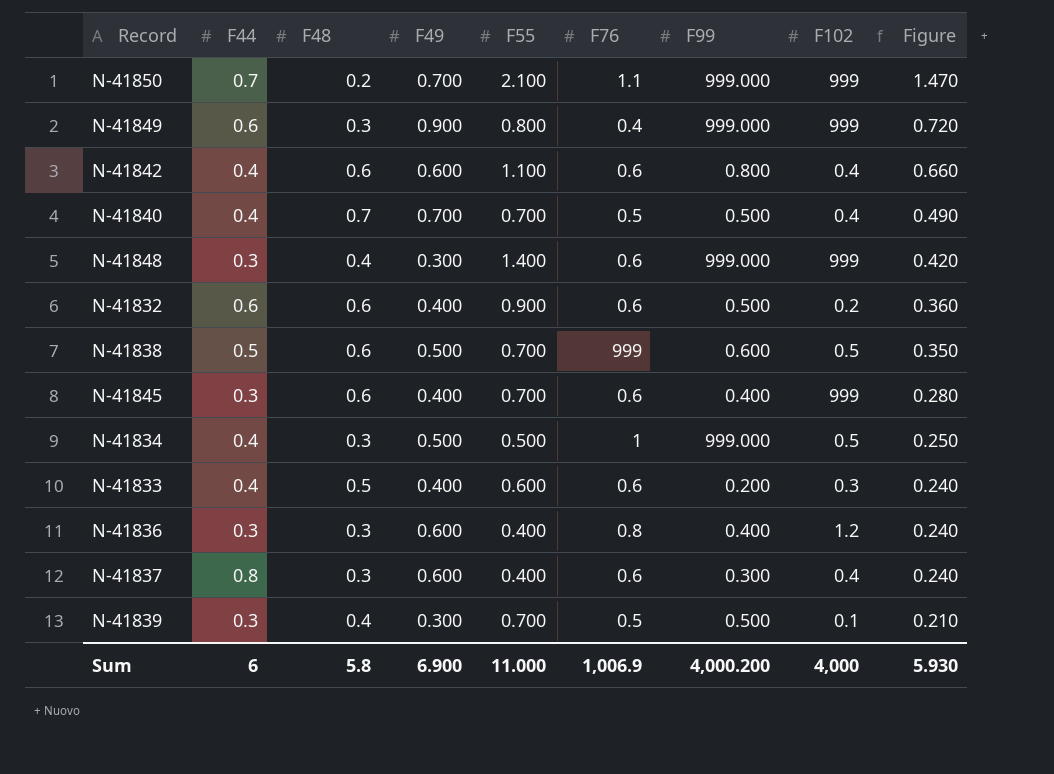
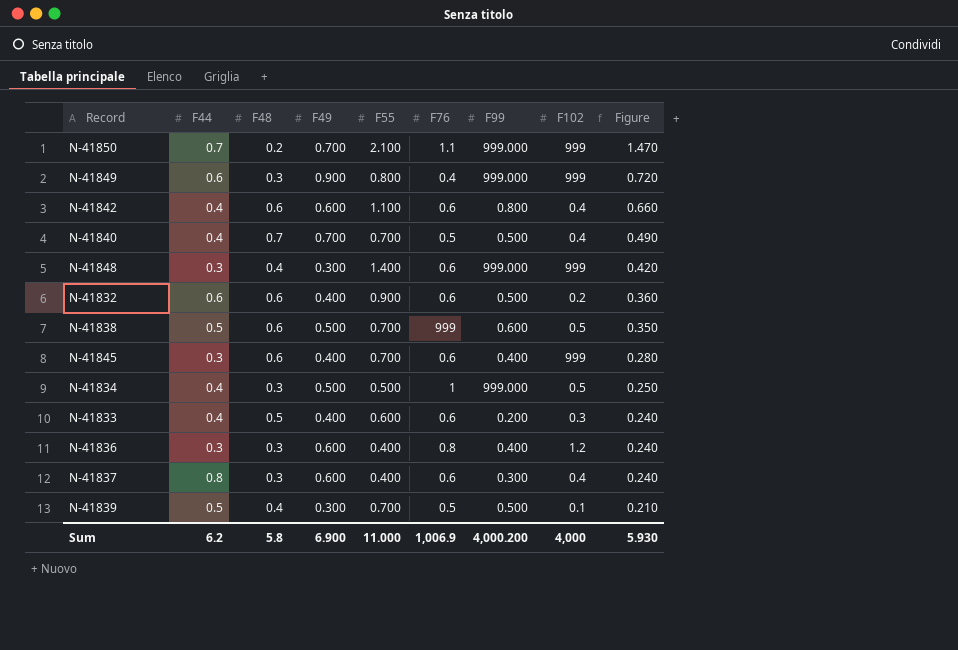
N-41839 | F44: 0.3 -> 0.5
Sum | F44: 6 -> 6.2

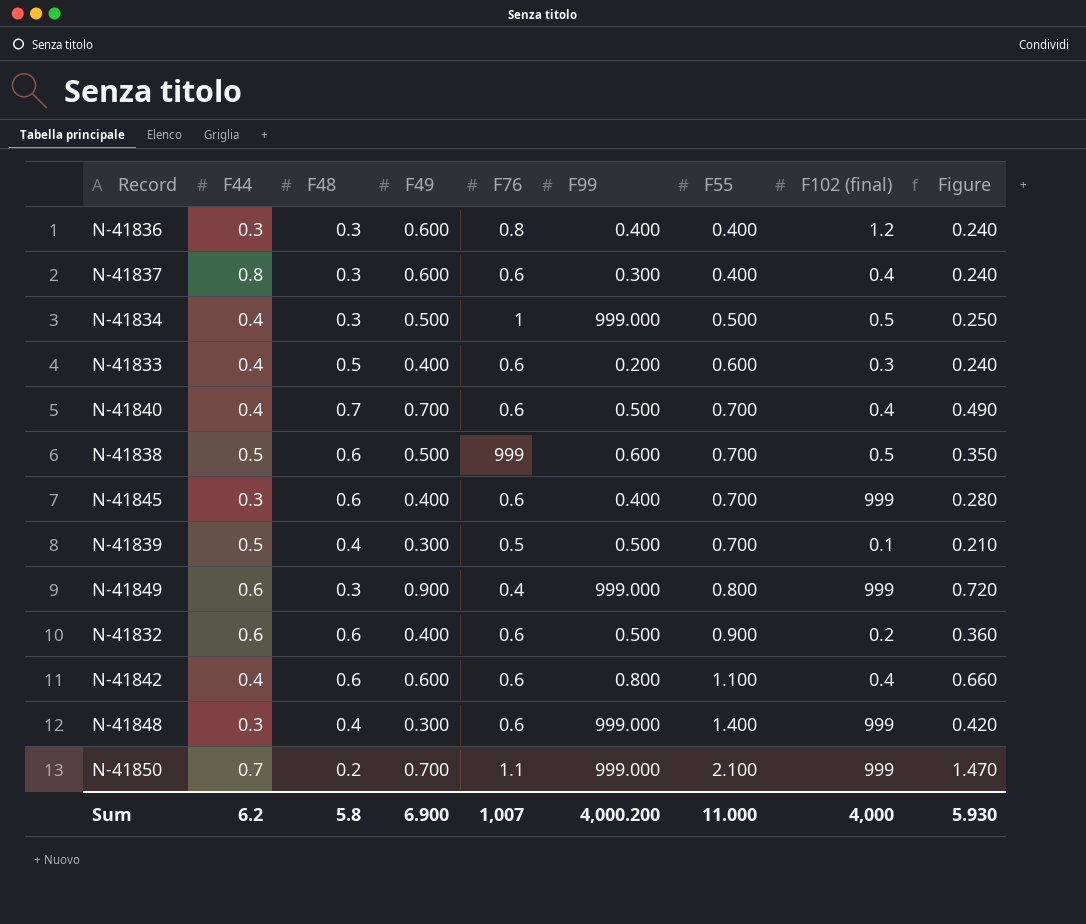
row order: Figure descending -> F55 ascending
column F55 | position: 5 -> 7
column name: F102 -> F102 (final)
N-41840 | F76: 0.5 -> 0.6
Sum | F76: 1,006.9 -> 1,007

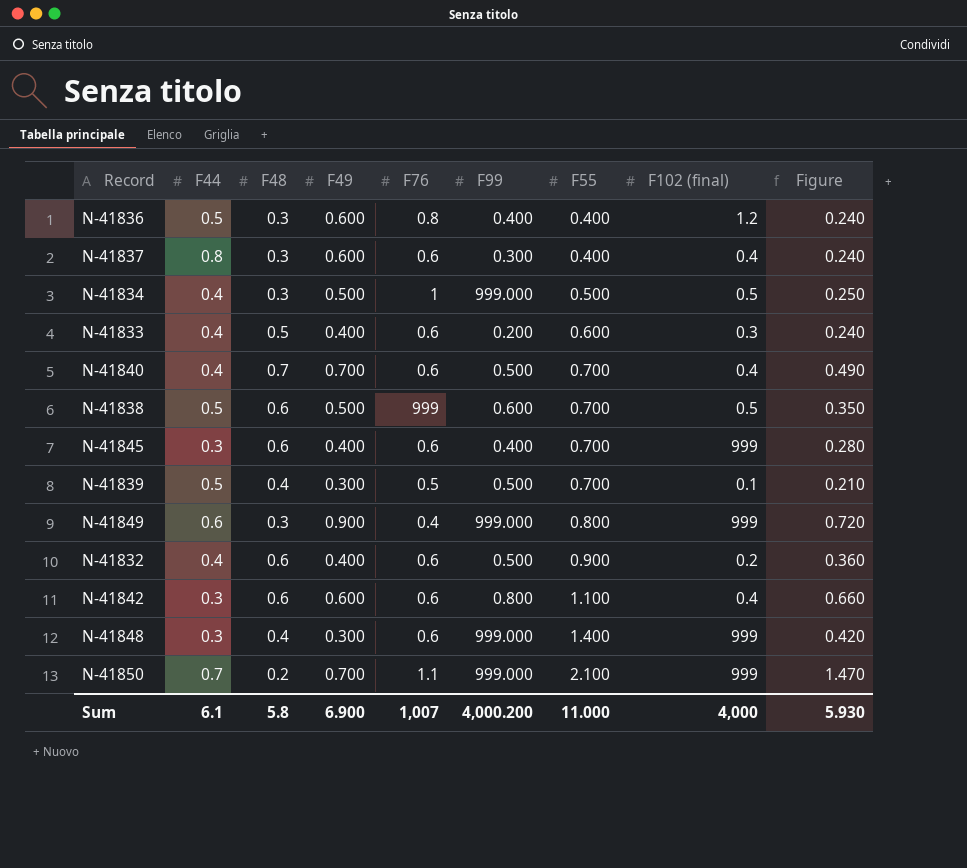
N-41836 | F44: 0.3 -> 0.5
N-41832 | F44: 0.6 -> 0.4
N-41842 | F44: 0.4 -> 0.3
Sum | F44: 6.2 -> 6.1

